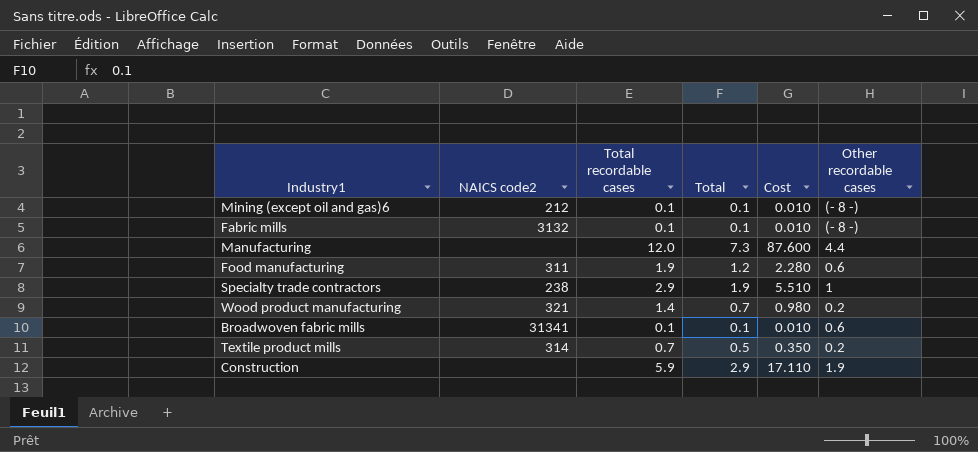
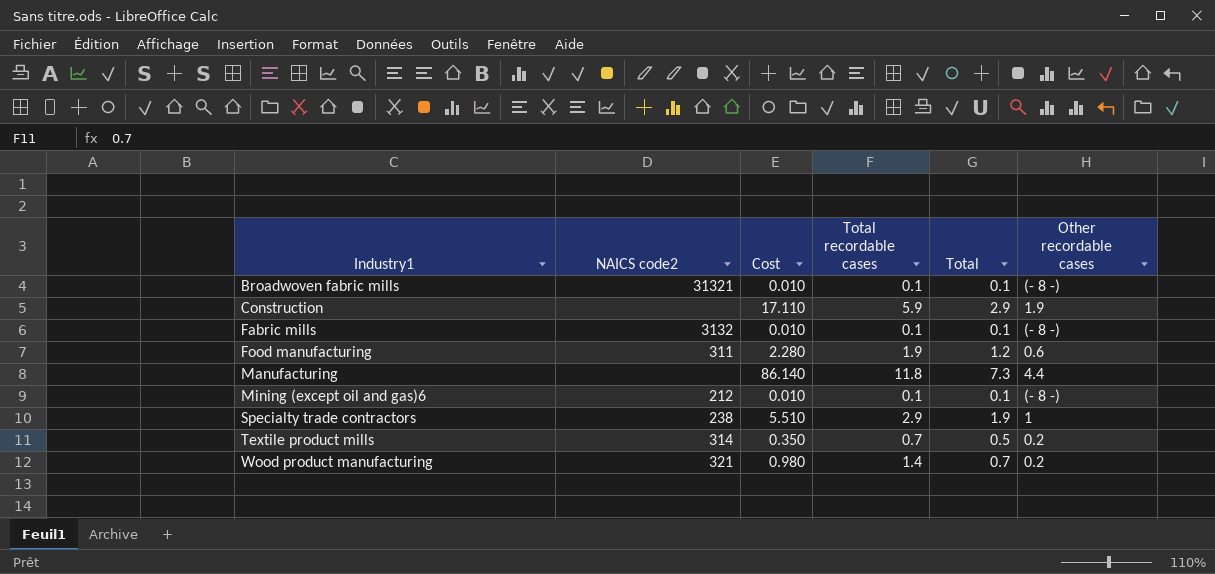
row order: none -> Industry1 ascending
column Cost | position: 5 -> 3
Broadwoven fabric mills | NAICS code2: 31341 -> 31321
Broadwoven fabric mills | Other recordable cases: 0.6 -> (- 8 -)
Manufacturing | Cost: 87.600 -> 86.140
Manufacturing | Total recordable cases: 12.0 -> 11.8

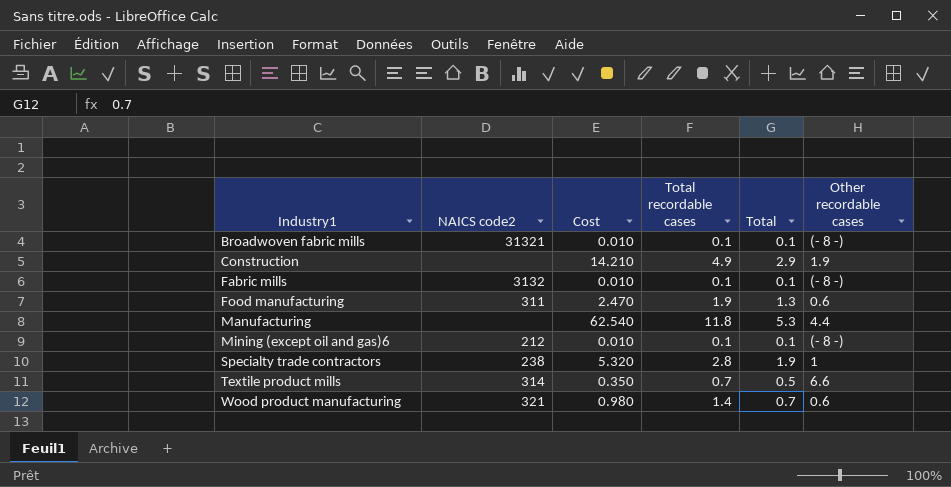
Construction | Cost: 17.110 -> 14.210
Construction | Total recordable cases: 5.9 -> 4.9
Food manufacturing | Cost: 2.280 -> 2.470
Food manufacturing | Total: 1.2 -> 1.3
Manufacturing | Cost: 86.140 -> 62.540
Manufacturing | Total: 7.3 -> 5.3
Specialty trade contractors | Cost: 5.510 -> 5.320
Specialty trade contractors | Total recordable cases: 2.9 -> 2.8
Textile product mills | Other recordable cases: 0.2 -> 6.6
Wood product manufacturing | Other recordable cases: 0.2 -> 0.6

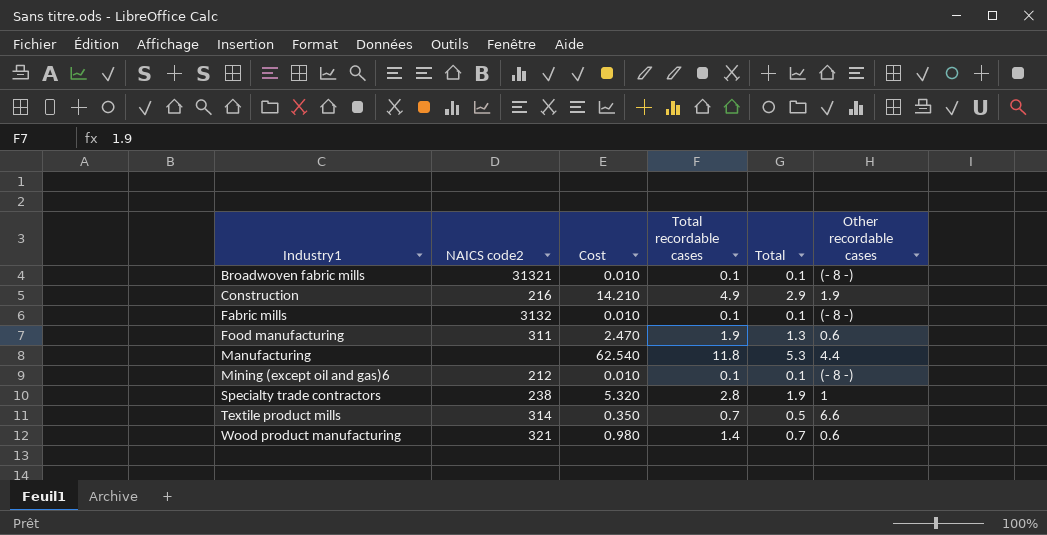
Construction | NAICS code2: none -> 216

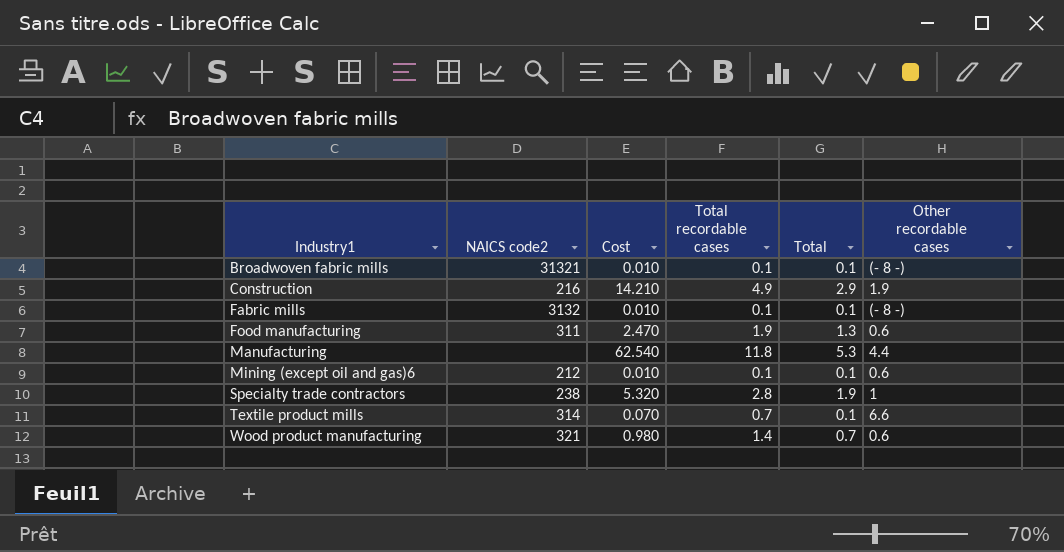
Mining (except oil and gas)6 | Other recordable cases: (- 8 -) -> 0.6
Textile product mills | Cost: 0.350 -> 0.070
Textile product mills | Total: 0.5 -> 0.1

